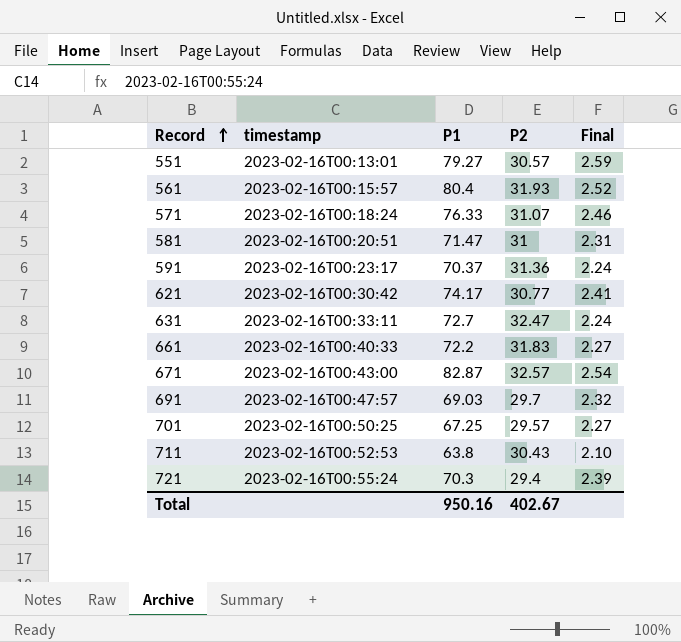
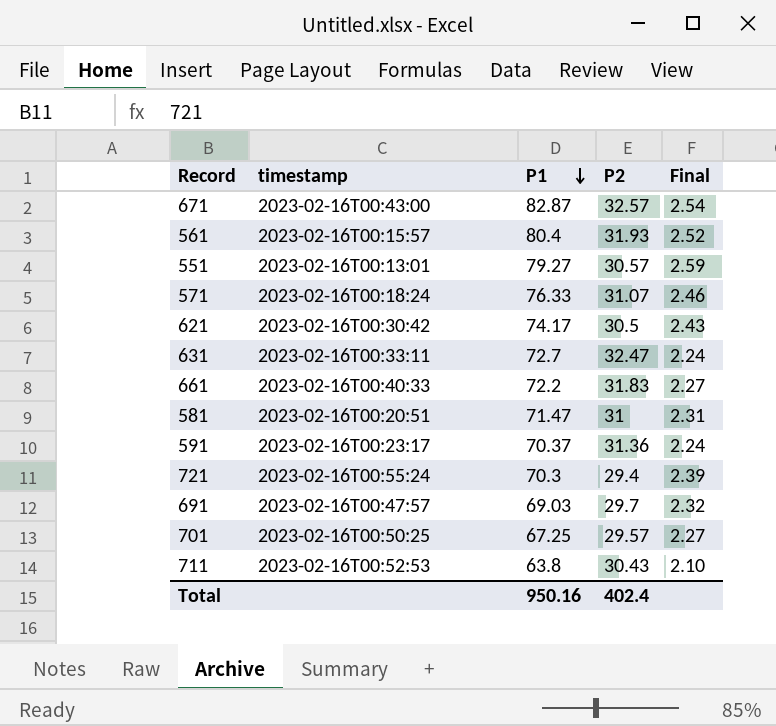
row order: Record ascending -> P1 descending
621 | P2: 30.77 -> 30.5
621 | Final: 2.41 -> 2.43
Total | P2: 402.67 -> 402.4

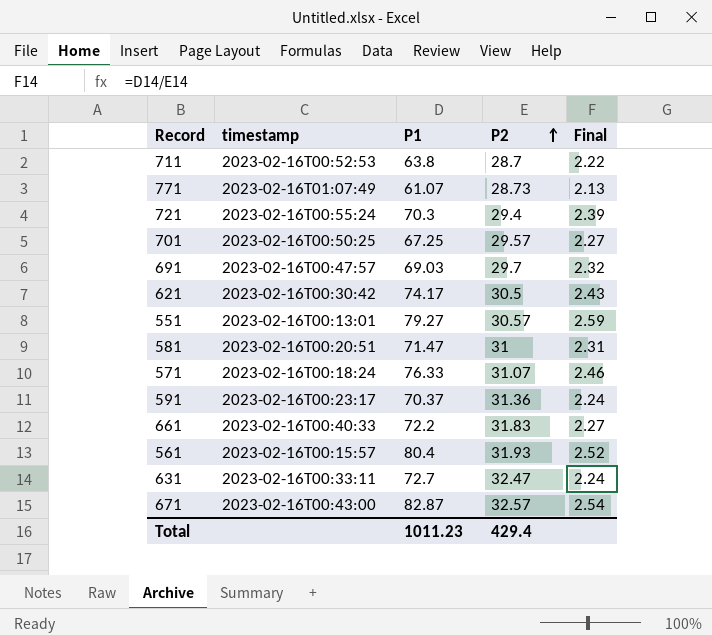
row order: P1 descending -> P2 ascending
711 | P2: 30.43 -> 28.7
711 | Final: 2.10 -> 2.22
row 771: none -> 2023-02-16T01:07:49 | 61.07 | 28.73 | 2.13
Total | P1: 950.16 -> 1011.23
Total | P2: 402.4 -> 429.4

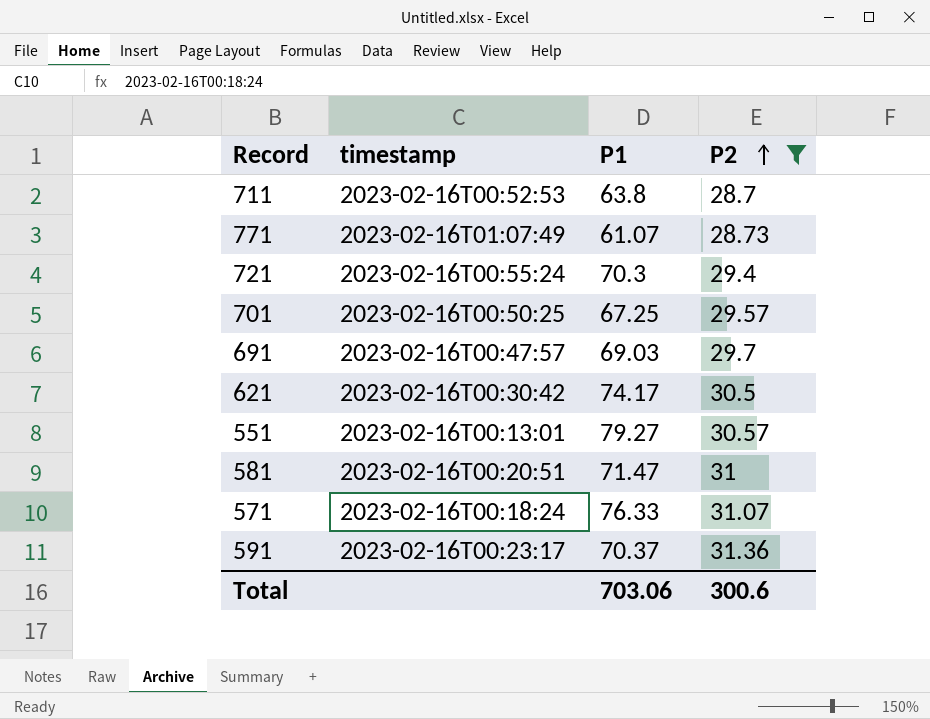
filter: none -> P2 <= 31.36
column Final | formula: [P1] / [P2] -> none
Total | P1: 1011.23 -> 703.06
Total | P2: 429.4 -> 300.6

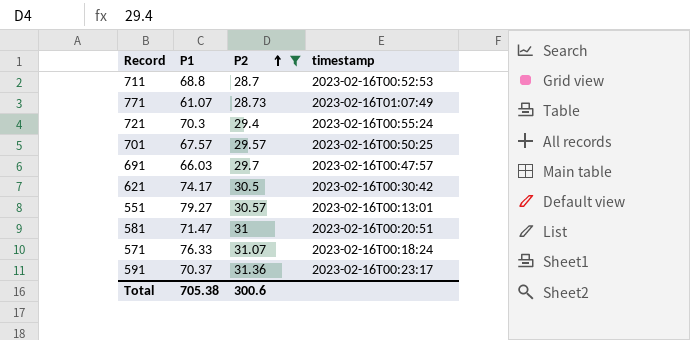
column timestamp | position: 2 -> 4
711 | P1: 63.8 -> 68.8
701 | P1: 67.25 -> 67.57
691 | P1: 69.03 -> 66.03
Total | P1: 703.06 -> 705.38

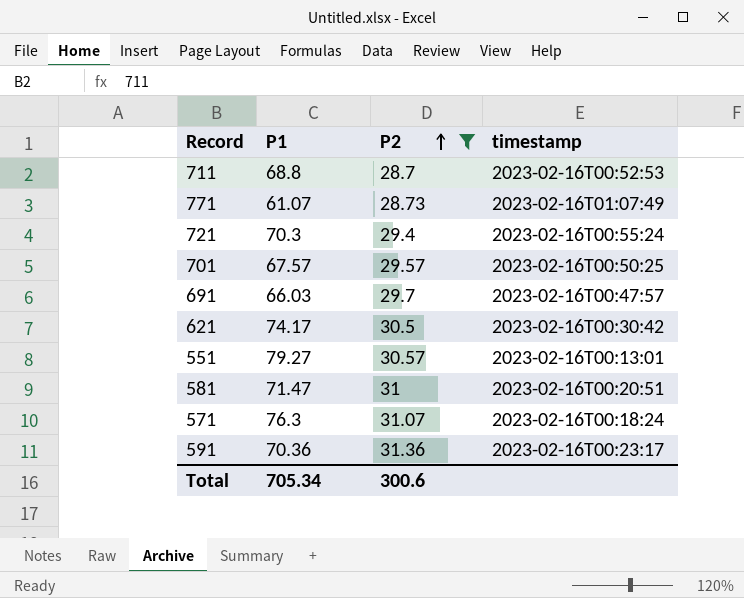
571 | P1: 76.33 -> 76.3
591 | P1: 70.37 -> 70.36
Total | P1: 705.38 -> 705.34

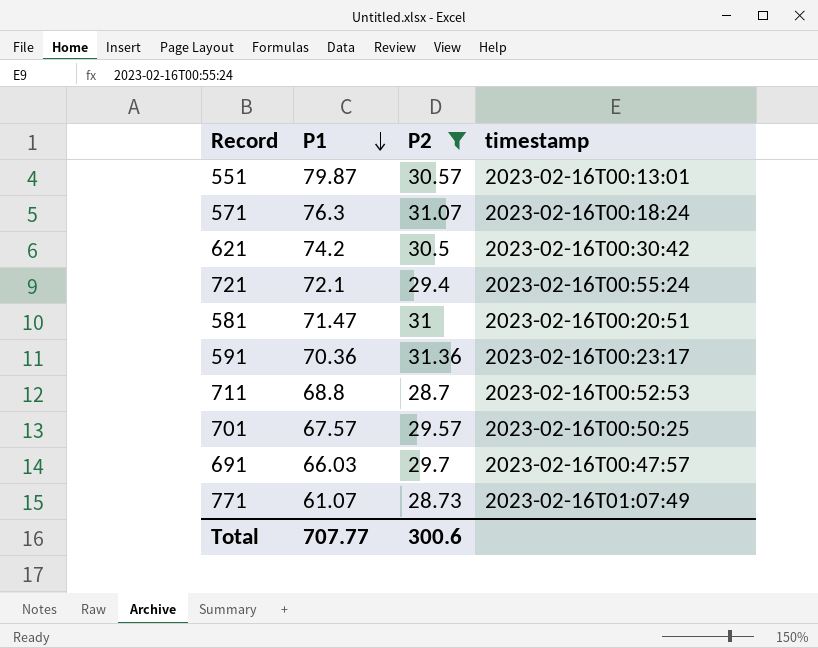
row order: P2 ascending -> P1 descending
551 | P1: 79.27 -> 79.87
621 | P1: 74.17 -> 74.2
721 | P1: 70.3 -> 72.1
Total | P1: 705.34 -> 707.77

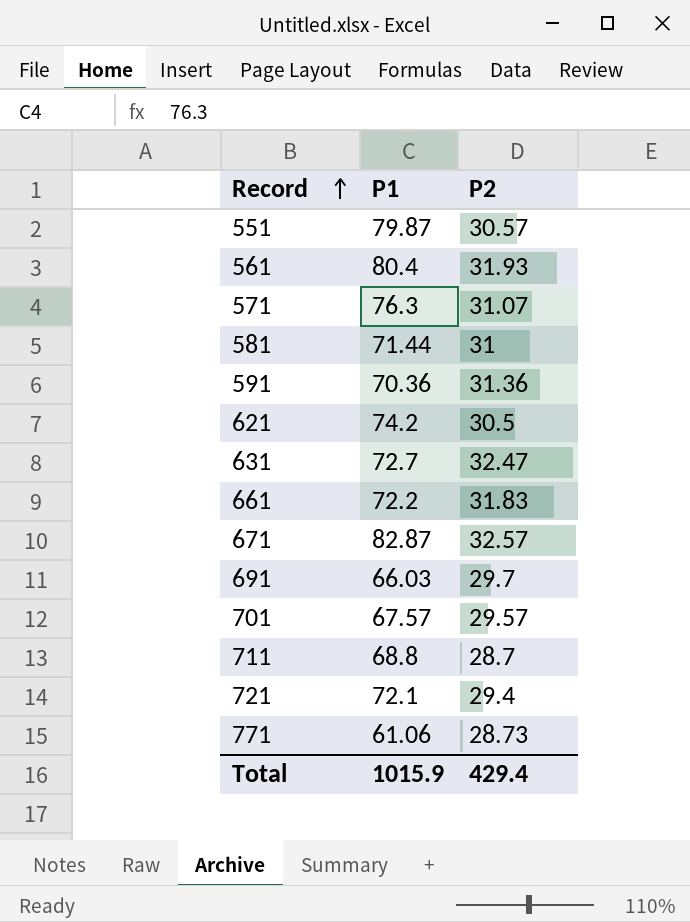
filter: P2 <= 31.36 -> none
row order: P1 descending -> Record ascending
column timestamp | position: 4 -> none
581 | P1: 71.47 -> 71.44
771 | P1: 61.07 -> 61.06
Total | P1: 707.77 -> 1015.9
Total | P2: 300.6 -> 429.4

